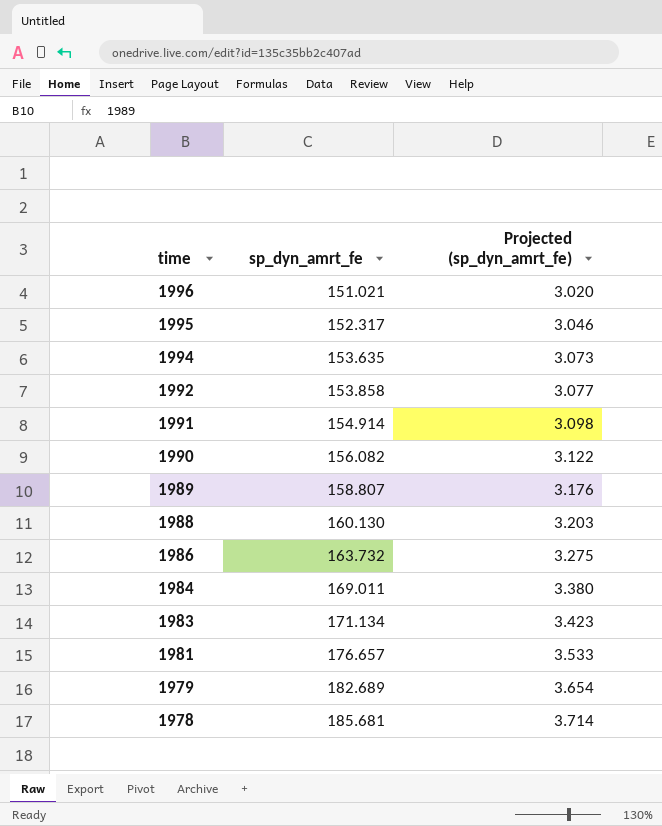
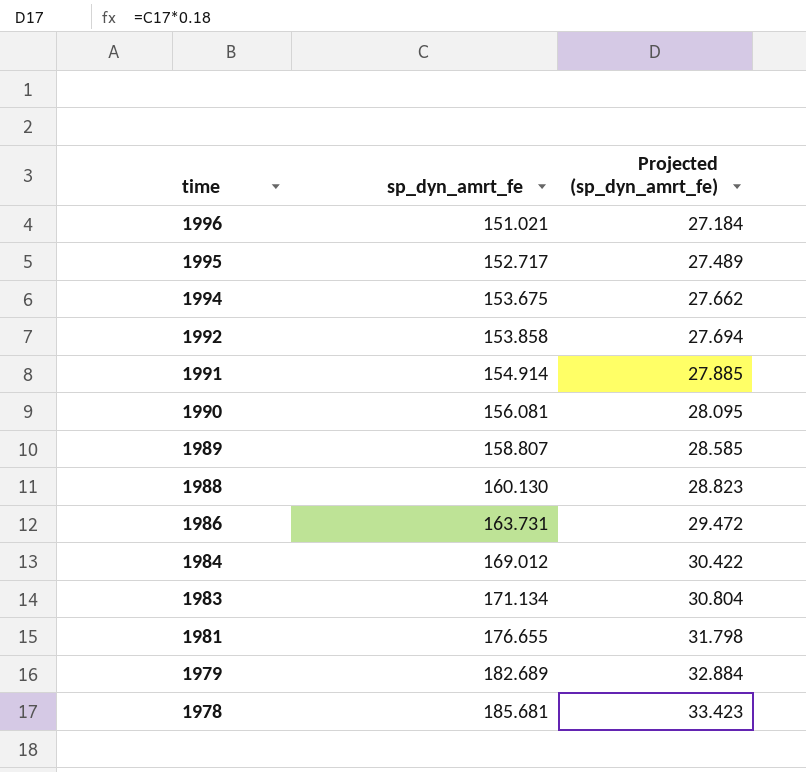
column Projected (sp_dyn_amrt_fe) | formula: [sp_dyn_amrt_fe] * 0.02 -> [sp_dyn_amrt_fe] * 0.18
1995 | sp_dyn_amrt_fe: 152.317 -> 152.717
1994 | sp_dyn_amrt_fe: 153.635 -> 153.675
1990 | sp_dyn_amrt_fe: 156.082 -> 156.081
1986 | sp_dyn_amrt_fe: 163.732 -> 163.731
1984 | sp_dyn_amrt_fe: 169.011 -> 169.012
1981 | sp_dyn_amrt_fe: 176.657 -> 176.655

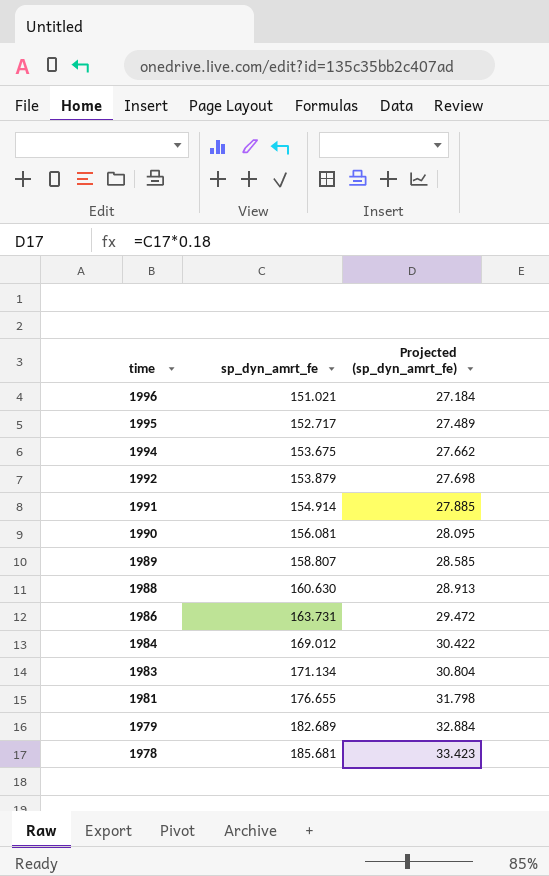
1992 | sp_dyn_amrt_fe: 153.858 -> 153.879
1992 | Projected (sp_dyn_amrt_fe): 27.694 -> 27.698
1988 | sp_dyn_amrt_fe: 160.130 -> 160.630
1988 | Projected (sp_dyn_amrt_fe): 28.823 -> 28.913

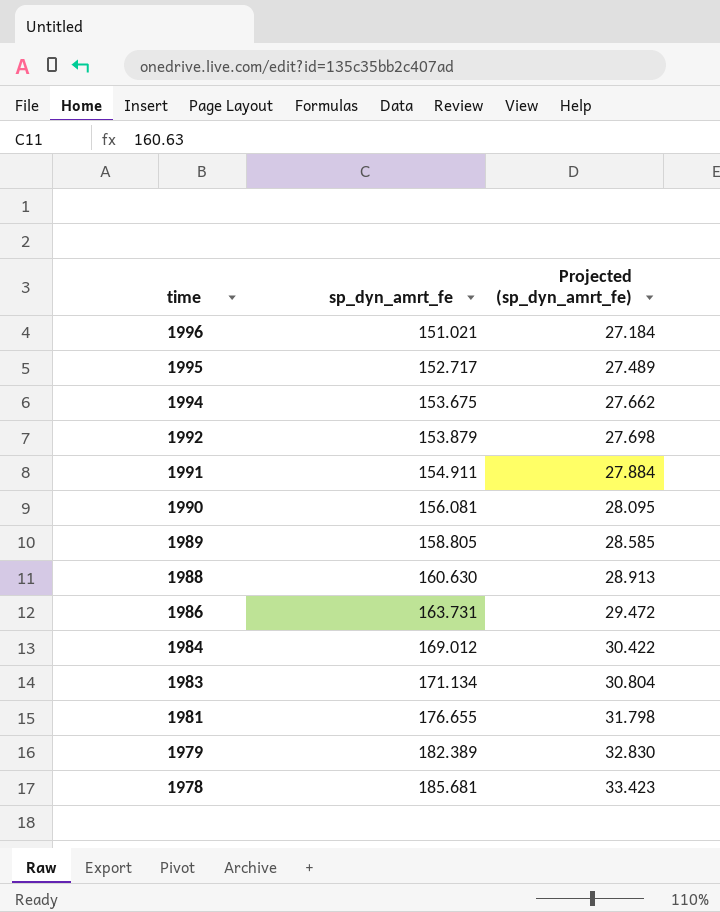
1991 | sp_dyn_amrt_fe: 154.914 -> 154.911
1991 | Projected (sp_dyn_amrt_fe): 27.885 -> 27.884
1989 | sp_dyn_amrt_fe: 158.807 -> 158.805
1979 | sp_dyn_amrt_fe: 182.689 -> 182.389
1979 | Projected (sp_dyn_amrt_fe): 32.884 -> 32.830

